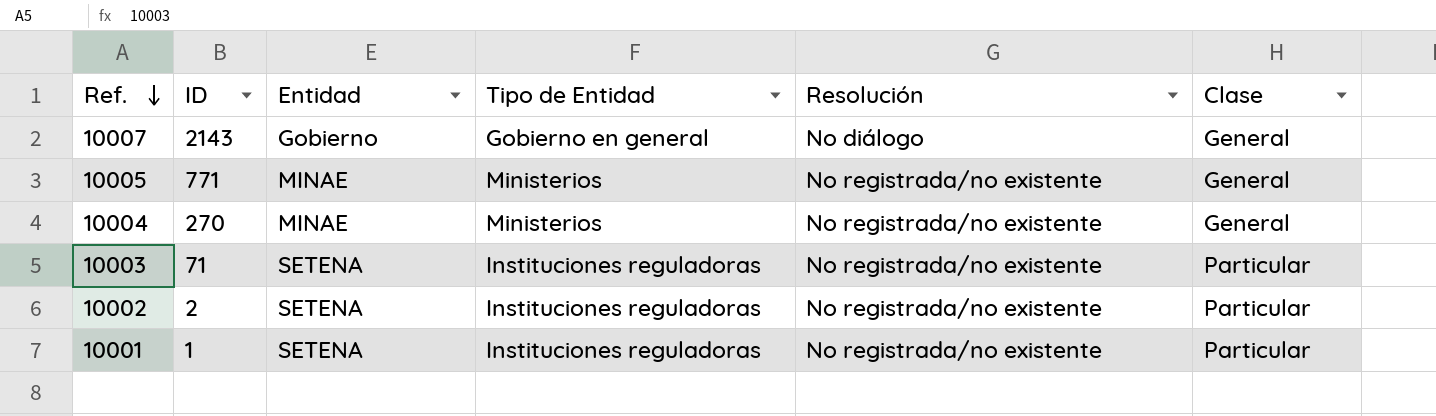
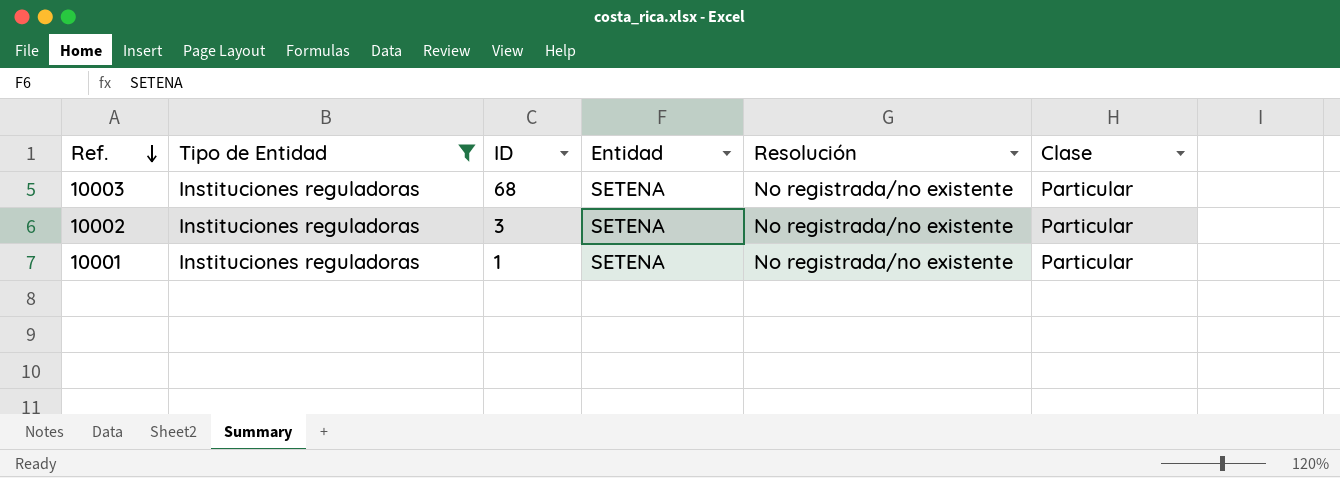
filter: none -> Tipo de Entidad = Instituciones reguladoras
column Tipo de Entidad | position: 4 -> 2
10003 | ID: 71 -> 68
10002 | ID: 2 -> 3

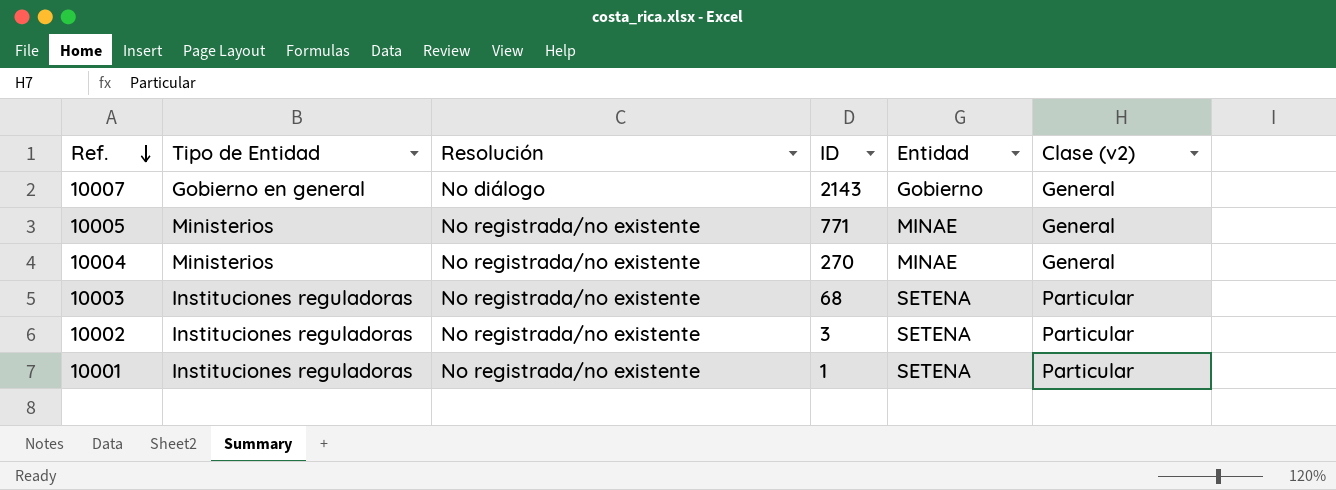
filter: Tipo de Entidad = Instituciones reguladoras -> none
column Resolución | position: 5 -> 3
column name: Clase -> Clase (v2)

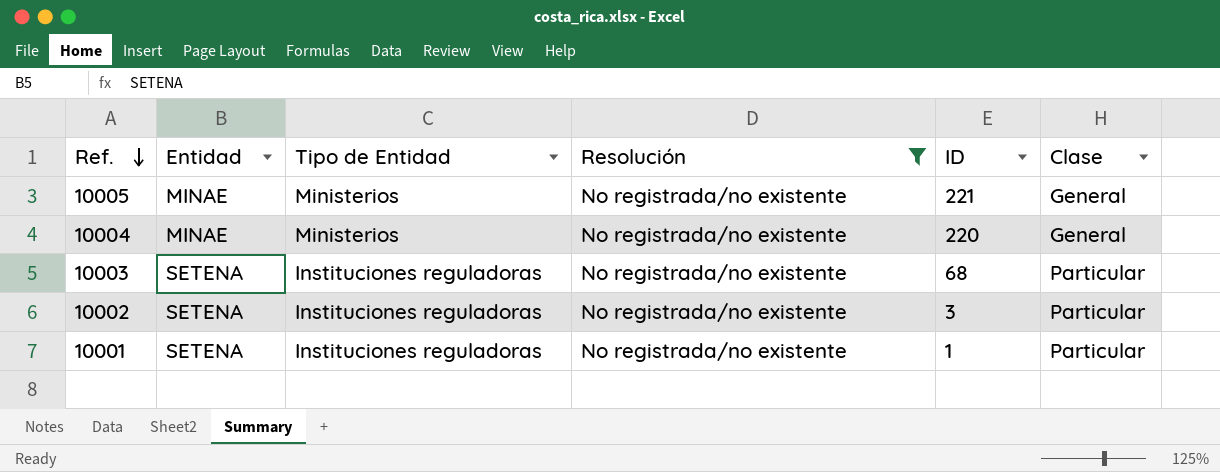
filter: none -> Resolución = No registrada/no existente
column Entidad | position: 5 -> 2
column name: Clase (v2) -> Clase
10005 | ID: 771 -> 221
10004 | ID: 270 -> 220

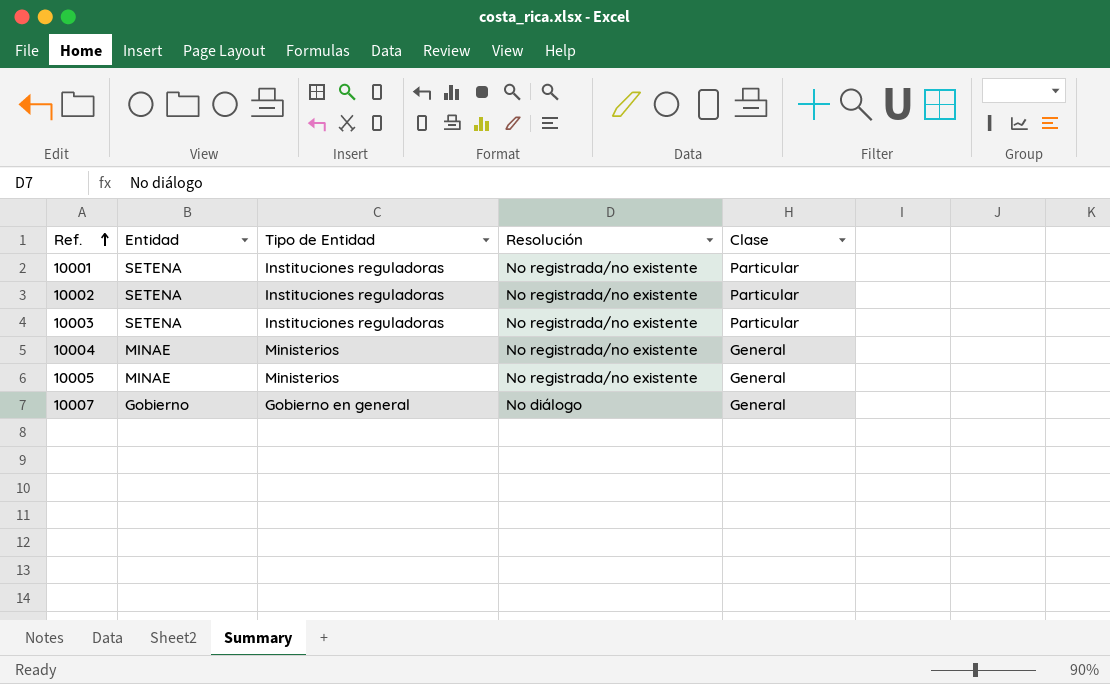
filter: Resolución = No registrada/no existente -> none
row order: Ref. descending -> Ref. ascending
column ID | position: 5 -> none

